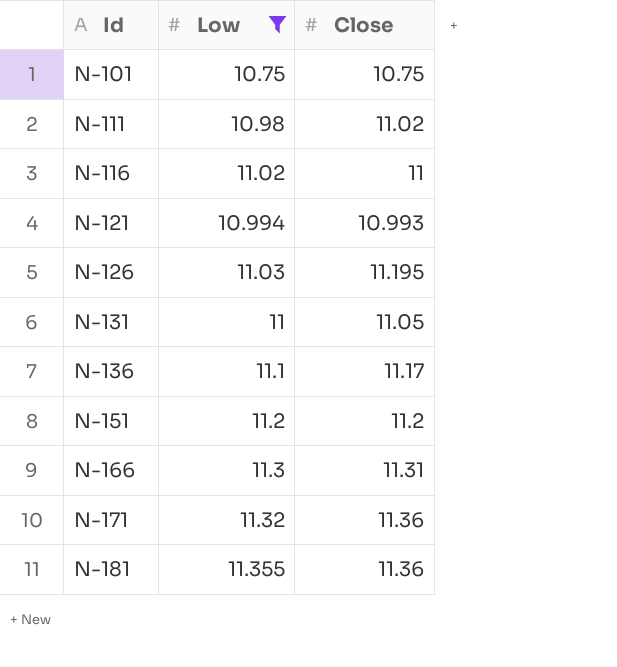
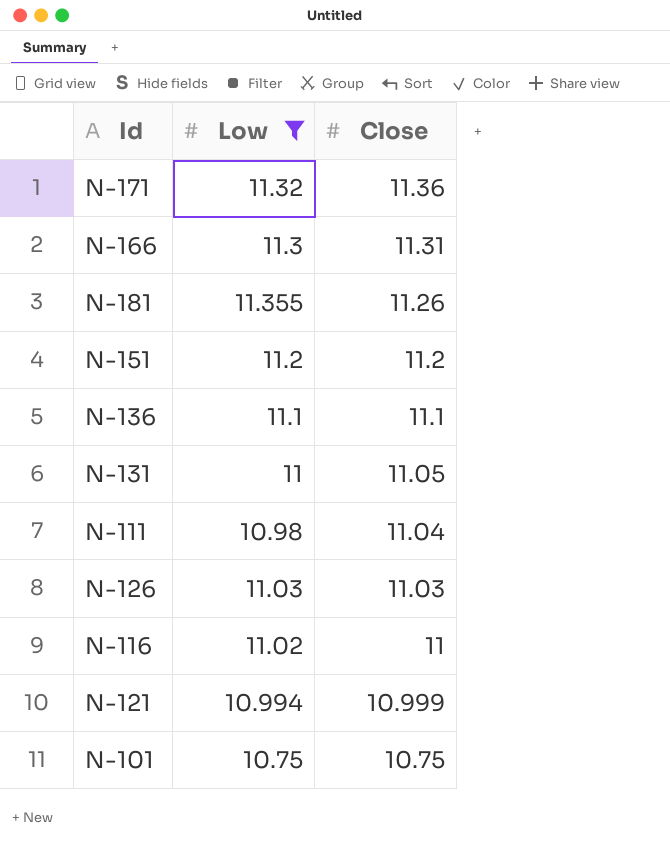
row order: Id ascending -> Close descending
N-181 | Close: 11.36 -> 11.26
N-136 | Close: 11.17 -> 11.1
N-111 | Close: 11.02 -> 11.04
N-126 | Close: 11.195 -> 11.03
N-121 | Close: 10.993 -> 10.999

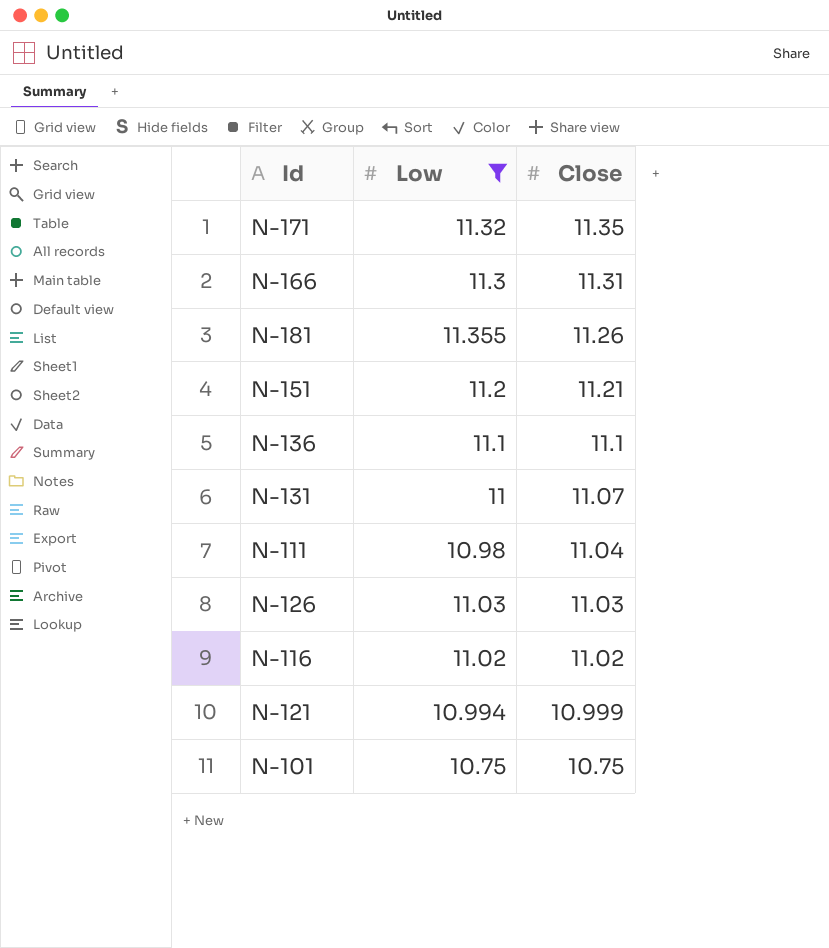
N-171 | Close: 11.36 -> 11.35
N-151 | Close: 11.2 -> 11.21
N-131 | Close: 11.05 -> 11.07
N-116 | Close: 11 -> 11.02

